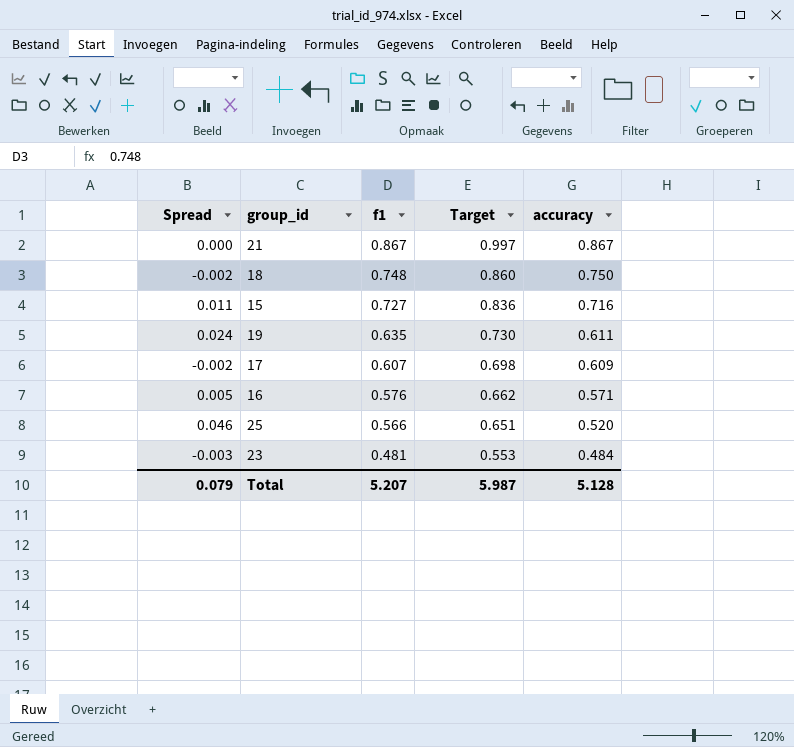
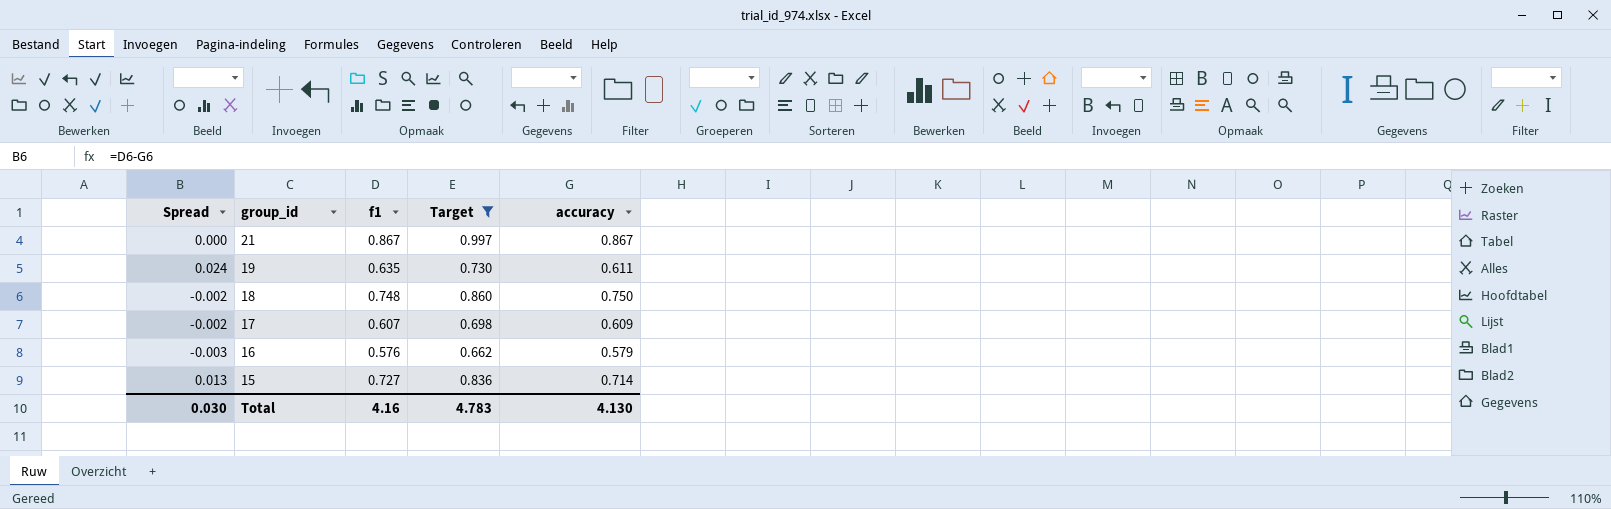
filter: none -> Target >= 0.662
row order: f1 descending -> group_id descending
16 | Spread: 0.005 -> -0.003
16 | accuracy: 0.571 -> 0.579
15 | Spread: 0.011 -> 0.013
15 | accuracy: 0.716 -> 0.714
Total | Spread: 0.079 -> 0.030
Total | f1: 5.207 -> 4.16
Total | Target: 5.987 -> 4.783
Total | accuracy: 5.128 -> 4.130

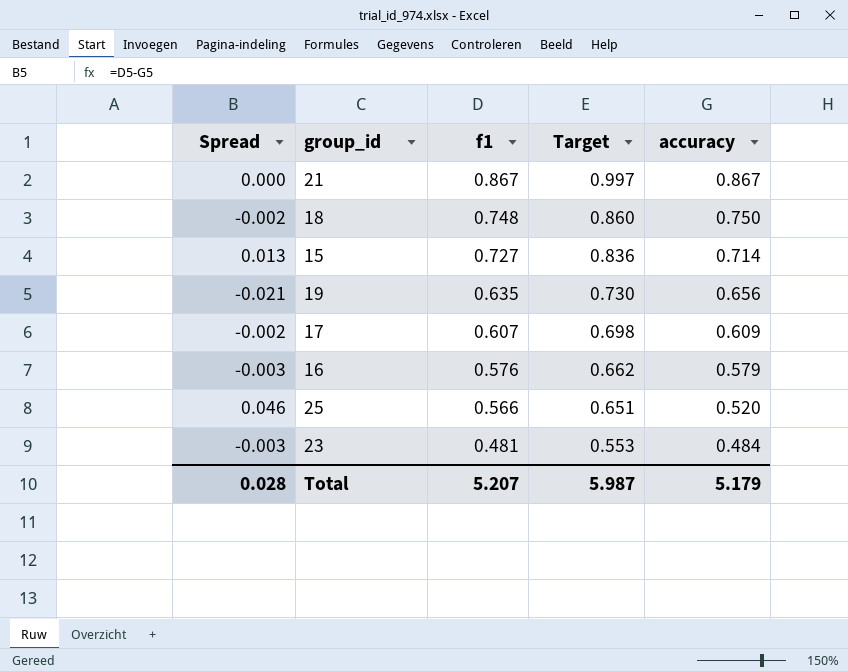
filter: Target >= 0.662 -> none
row order: group_id descending -> f1 descending
19 | Spread: 0.024 -> -0.021
19 | accuracy: 0.611 -> 0.656
Total | Spread: 0.030 -> 0.028
Total | f1: 4.16 -> 5.207
Total | Target: 4.783 -> 5.987
Total | accuracy: 4.130 -> 5.179

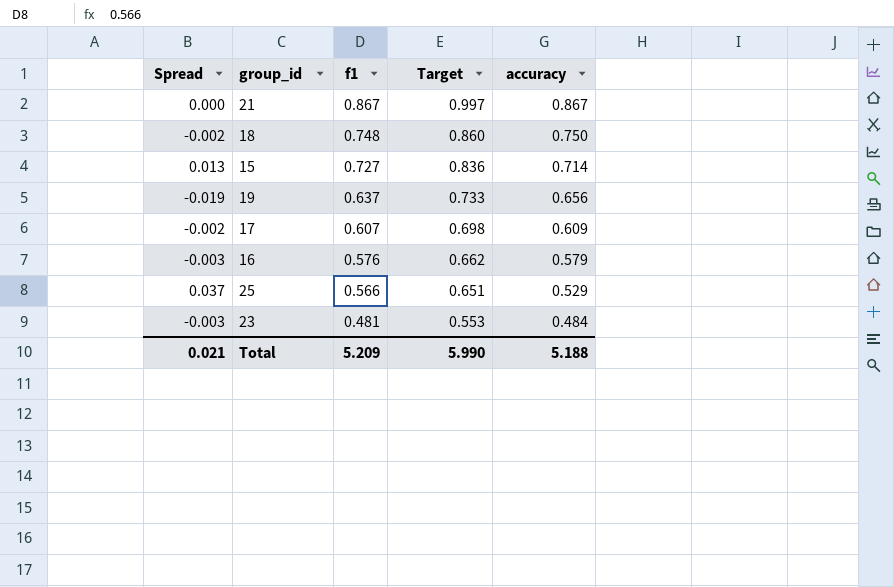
19 | Spread: -0.021 -> -0.019
19 | f1: 0.635 -> 0.637
19 | Target: 0.730 -> 0.733
25 | Spread: 0.046 -> 0.037
25 | accuracy: 0.520 -> 0.529
Total | Spread: 0.028 -> 0.021
Total | f1: 5.207 -> 5.209
Total | Target: 5.987 -> 5.990
Total | accuracy: 5.179 -> 5.188

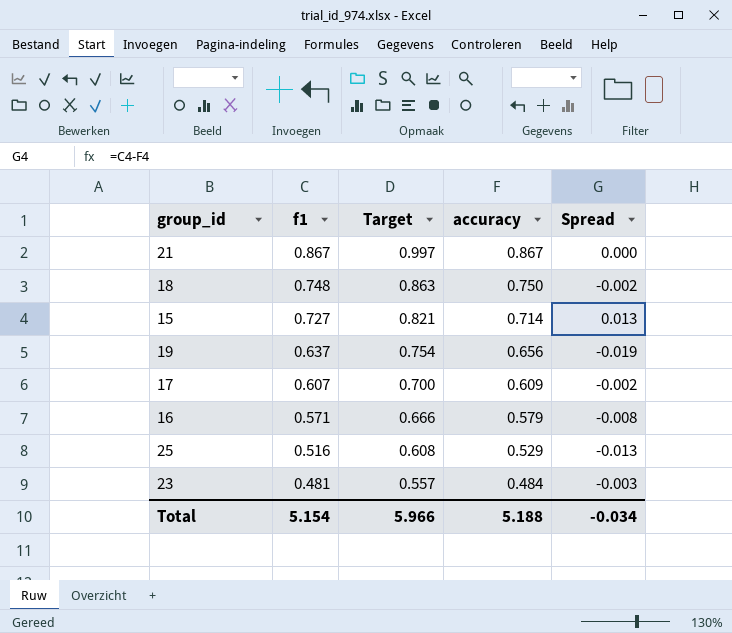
column Target | formula: [f1] * 1.15 -> [accuracy] * 1.15
column Spread | position: 1 -> 5
16 | f1: 0.576 -> 0.571
16 | Spread: -0.003 -> -0.008
25 | f1: 0.566 -> 0.516
25 | Spread: 0.037 -> -0.013
Total | f1: 5.209 -> 5.154
Total | Target: 5.990 -> 5.966
Total | Spread: 0.021 -> -0.034

